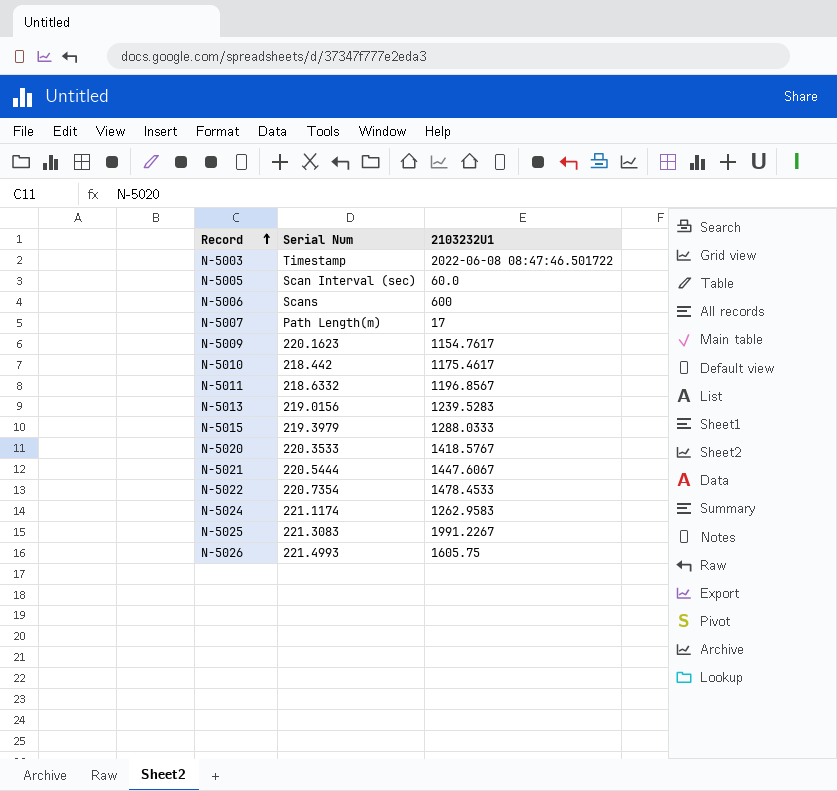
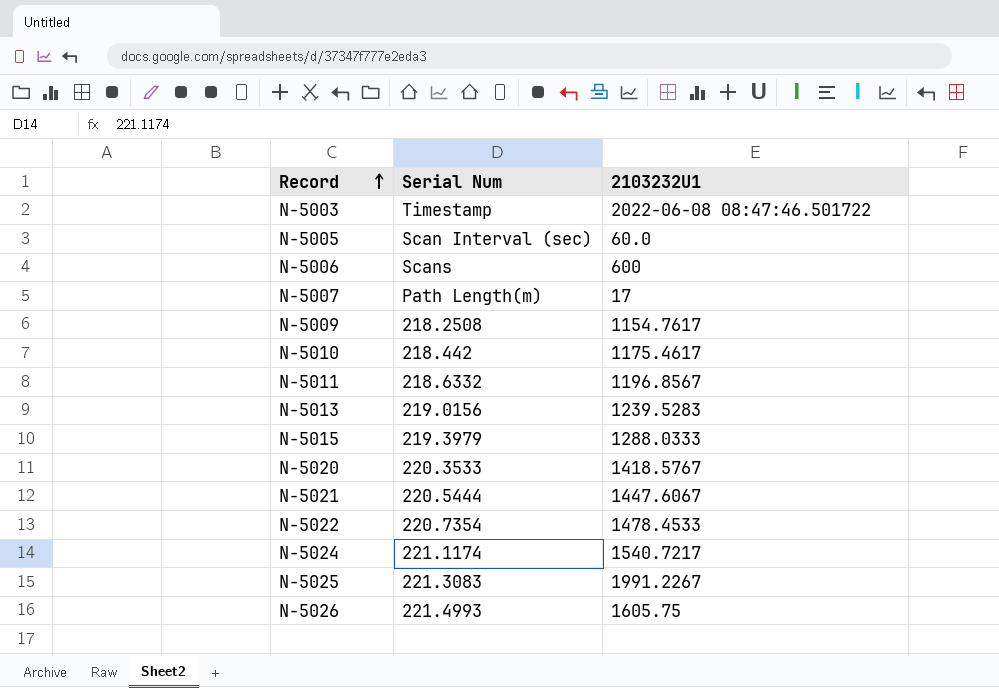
N-5009 | Serial Num: 220.1623 -> 218.2508
N-5024 | 2103232U1: 1262.9583 -> 1540.7217

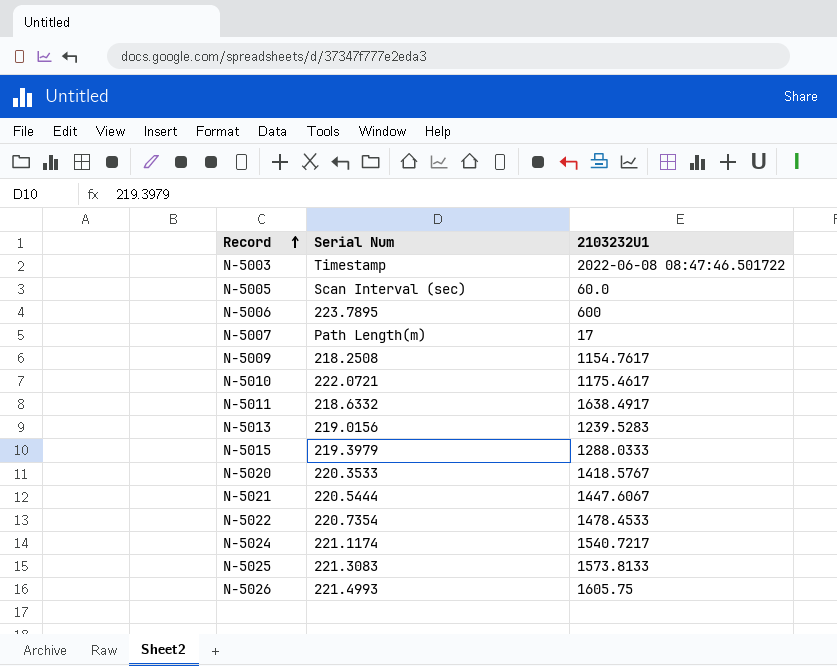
N-5006 | Serial Num: Scans -> 223.7895
N-5010 | Serial Num: 218.442 -> 222.0721
N-5011 | 2103232U1: 1196.8567 -> 1638.4917
N-5025 | 2103232U1: 1991.2267 -> 1573.8133

